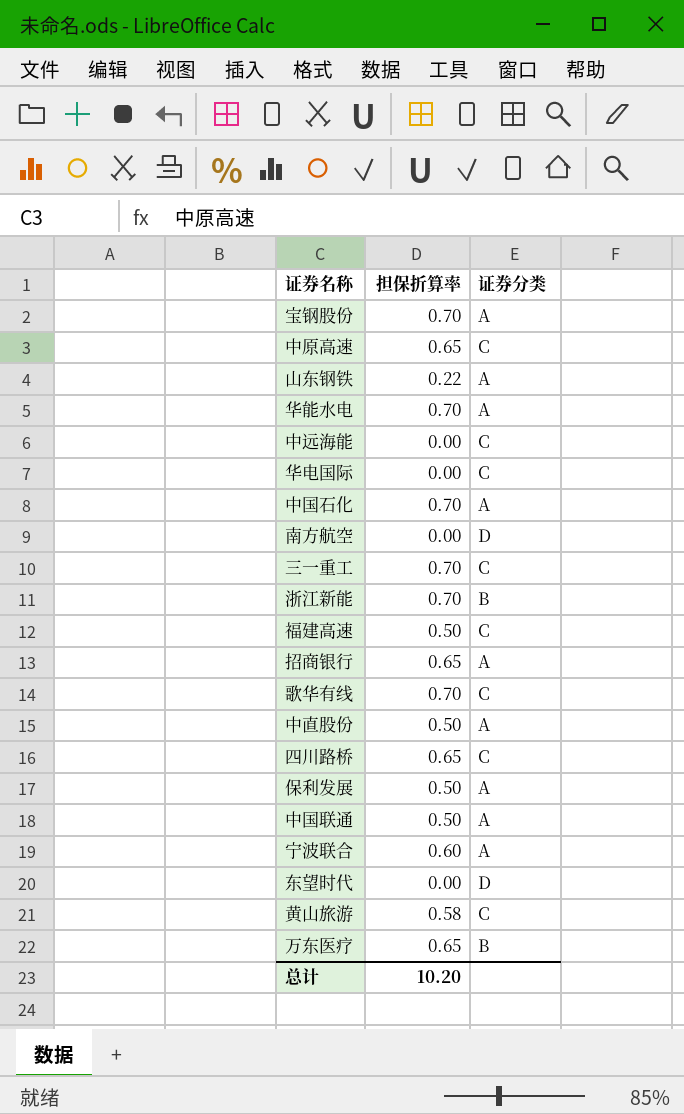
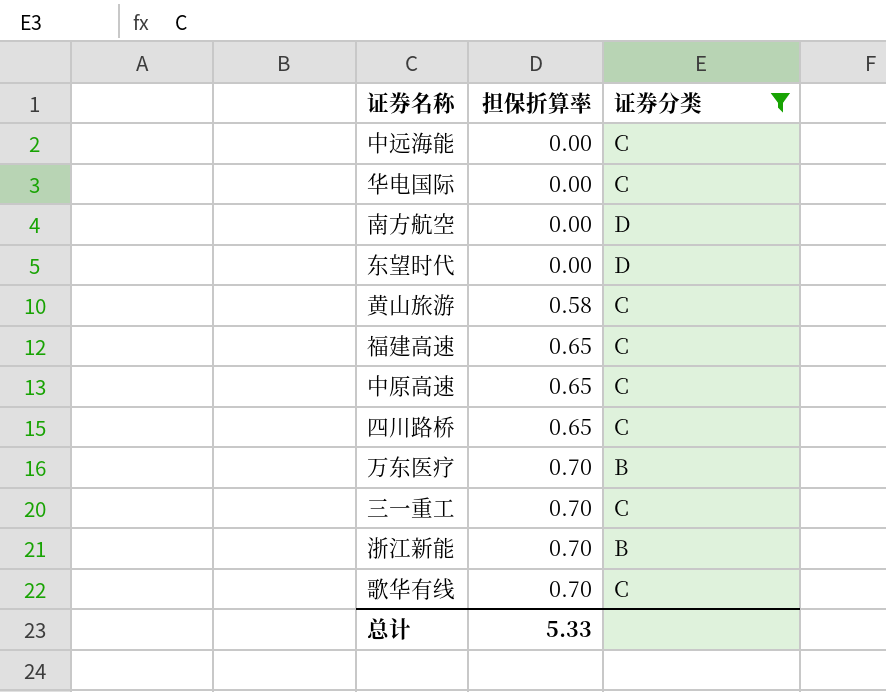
filter: none -> 证券分类 != A
row order: none -> 担保折算率 ascending
福建高速 | 担保折算率: 0.50 -> 0.65
万东医疗 | 担保折算率: 0.65 -> 0.70
总计 | 担保折算率: 10.20 -> 5.33

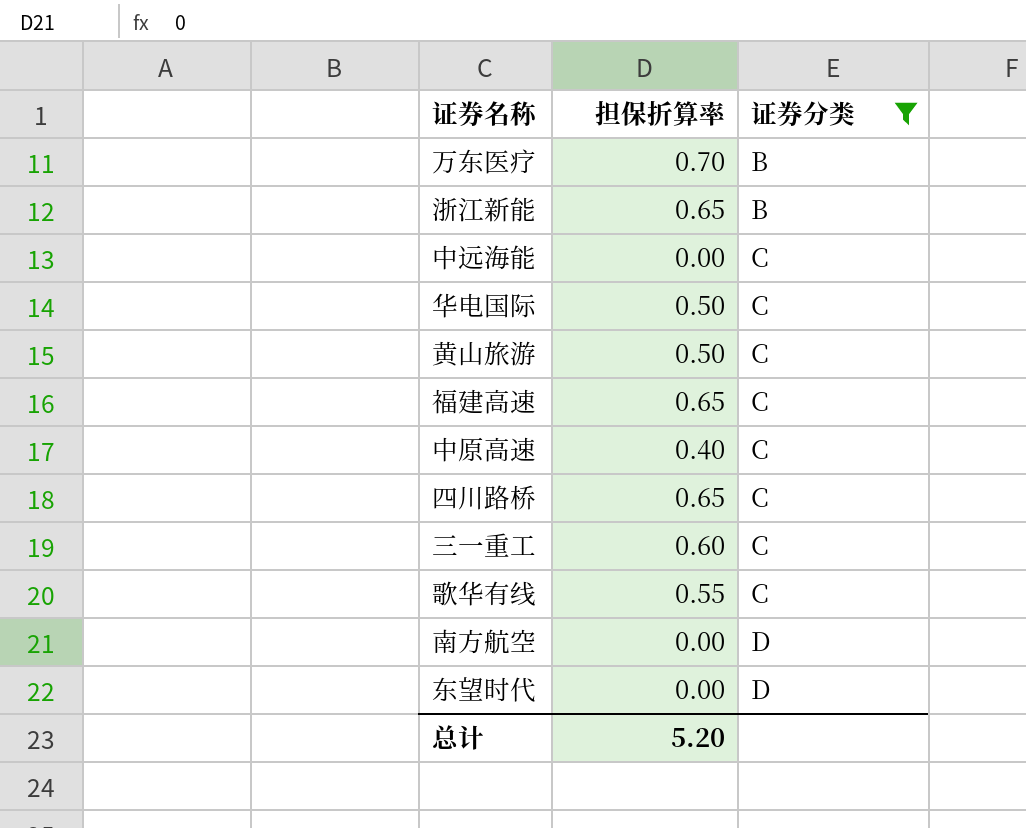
row order: 担保折算率 ascending -> 证券分类 ascending
浙江新能 | 担保折算率: 0.70 -> 0.65
华电国际 | 担保折算率: 0.00 -> 0.50
黄山旅游 | 担保折算率: 0.58 -> 0.50
中原高速 | 担保折算率: 0.65 -> 0.40
三一重工 | 担保折算率: 0.70 -> 0.60
歌华有线 | 担保折算率: 0.70 -> 0.55
总计 | 担保折算率: 5.33 -> 5.20

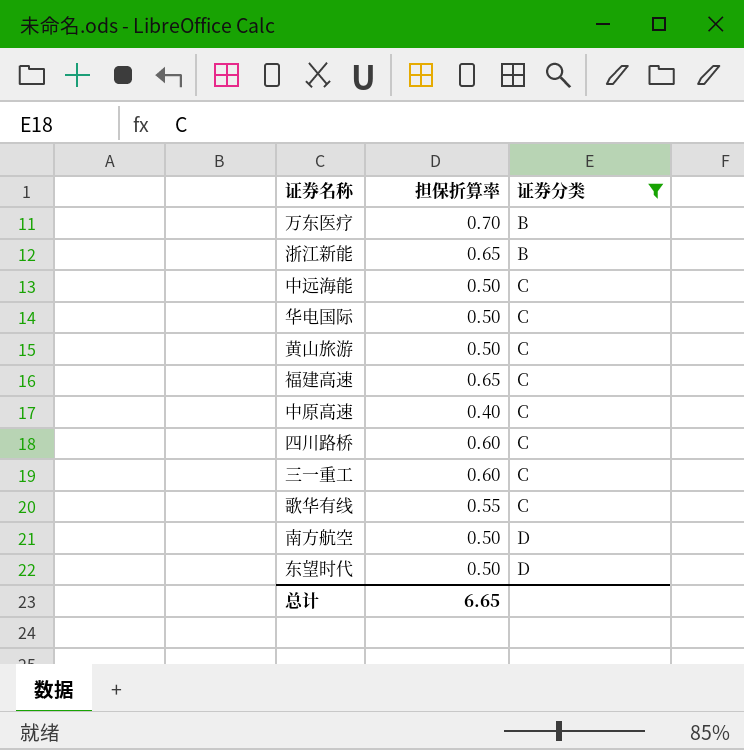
中远海能 | 担保折算率: 0.00 -> 0.50
四川路桥 | 担保折算率: 0.65 -> 0.60
南方航空 | 担保折算率: 0.00 -> 0.50
东望时代 | 担保折算率: 0.00 -> 0.50
总计 | 担保折算率: 5.20 -> 6.65

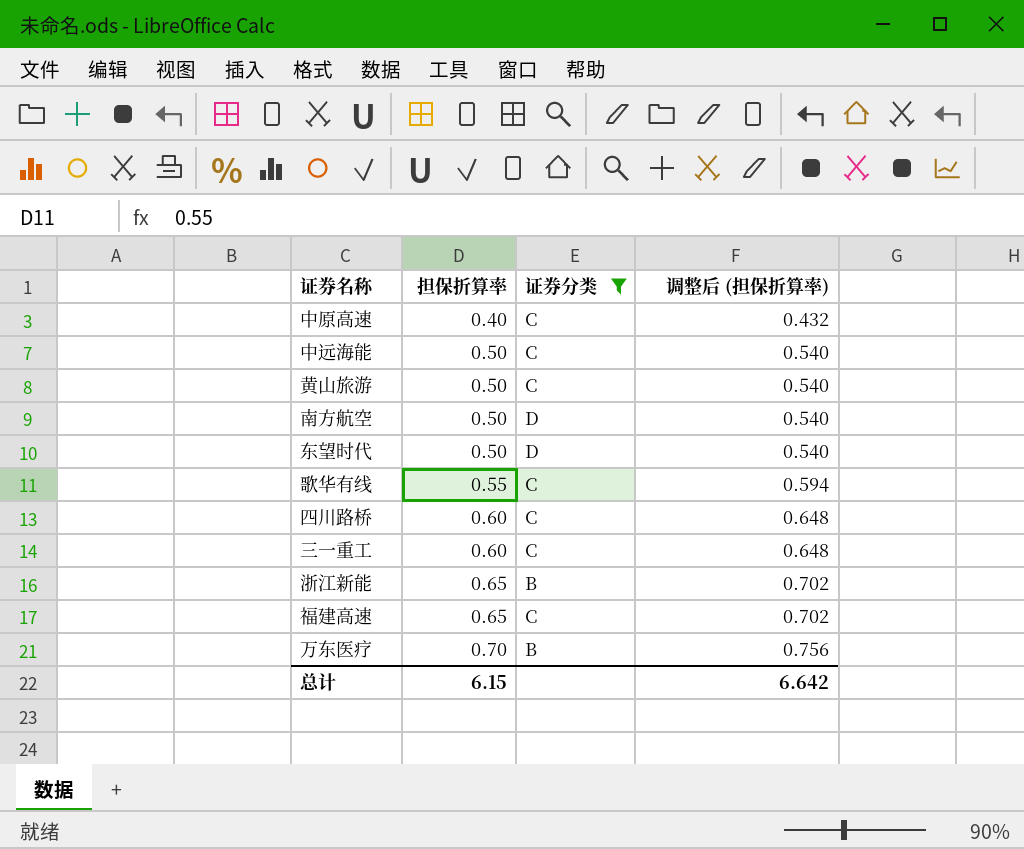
row order: 证券分类 ascending -> 担保折算率 ascending
column 调整后 (担保折算率) | formula: none -> [担保折算率] * 1.08
row 华电国际: 0.50 | C -> none
总计 | 担保折算率: 6.65 -> 6.15

